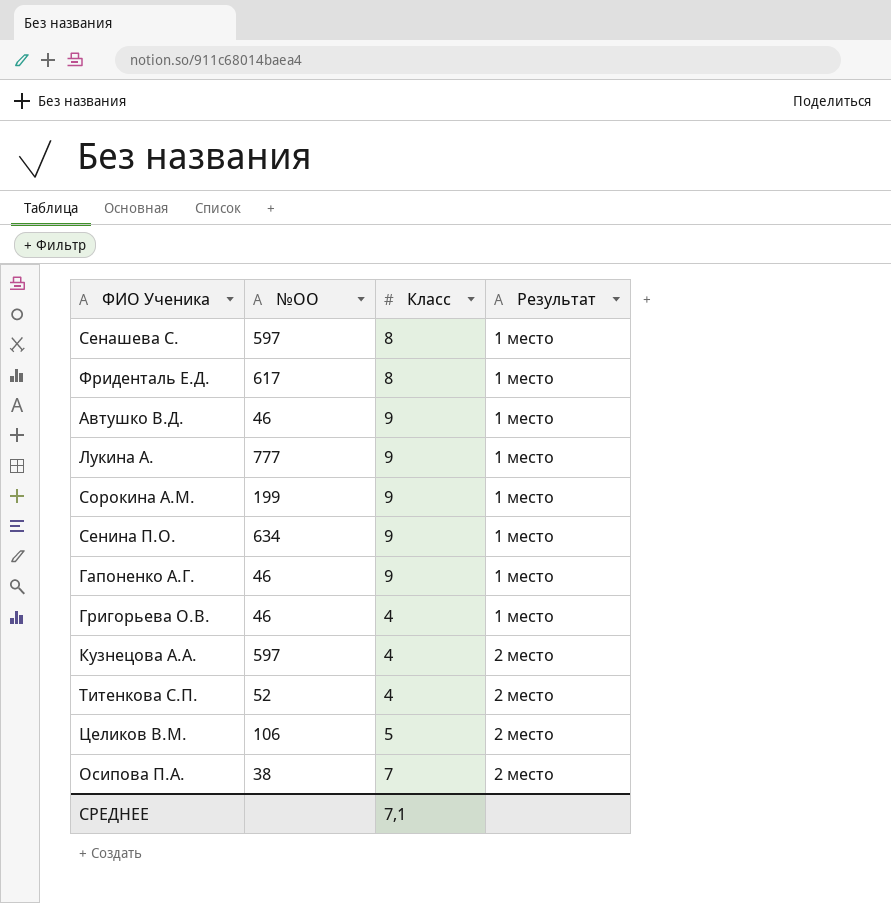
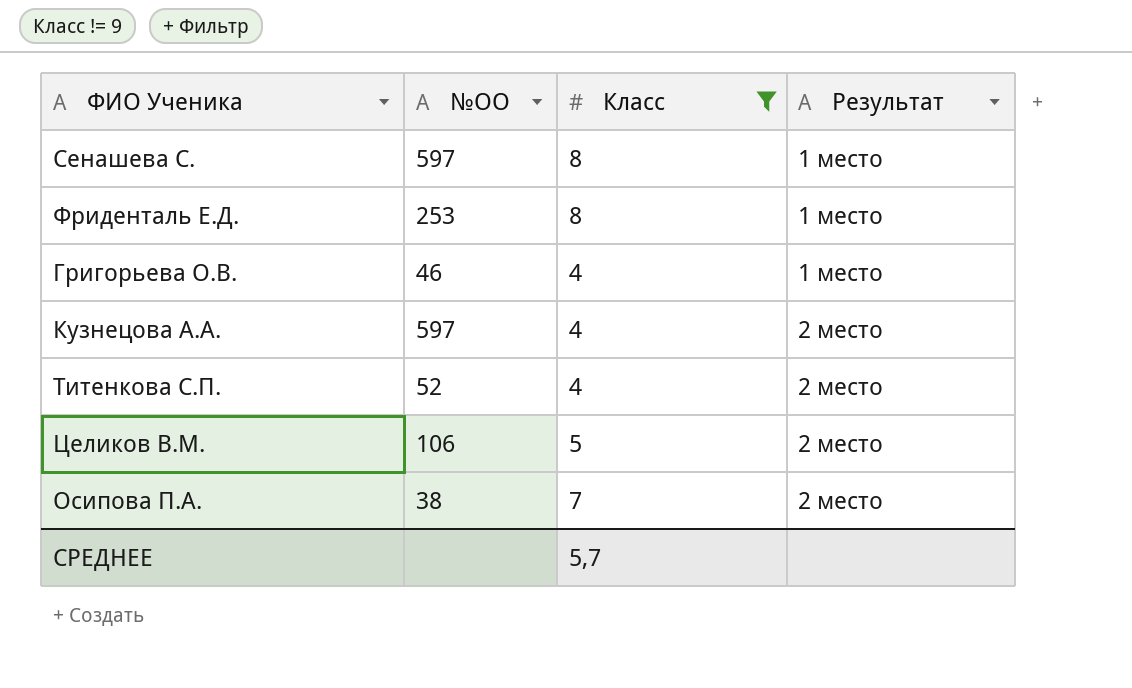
filter: none -> Класс != 9
Фриденталь Е.Д. | №ОО: 617 -> 253
СРЕДНЕЕ | Класс: 7,1 -> 5,7

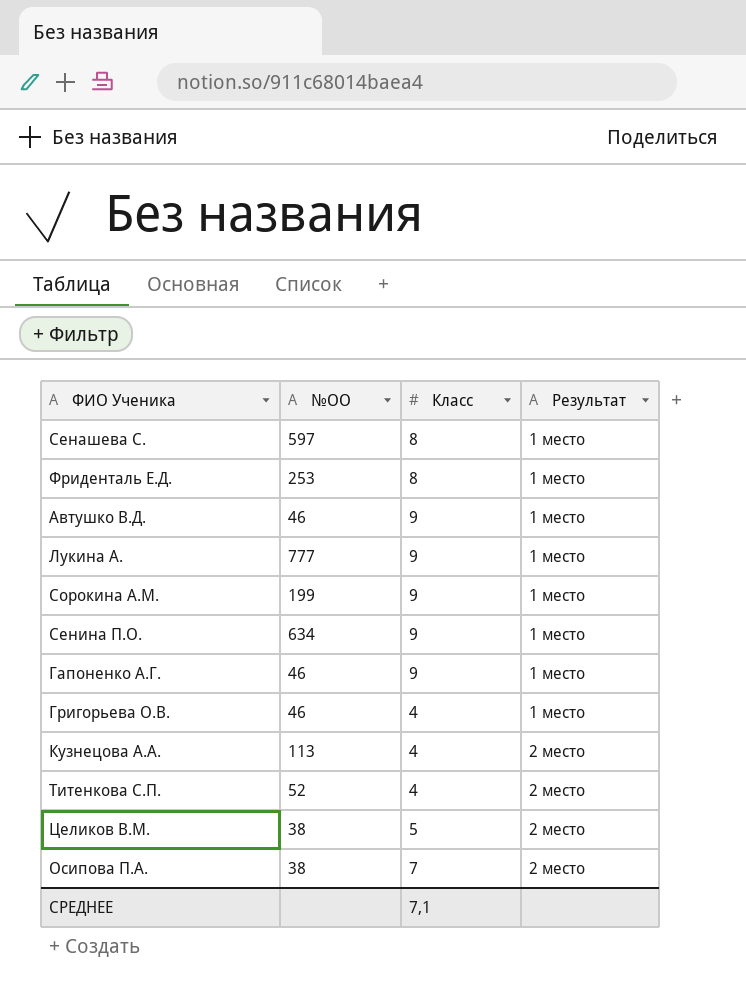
filter: Класс != 9 -> none
Кузнецова А.А. | №ОО: 597 -> 113
Целиков В.М. | №ОО: 106 -> 38
СРЕДНЕЕ | Класс: 5,7 -> 7,1

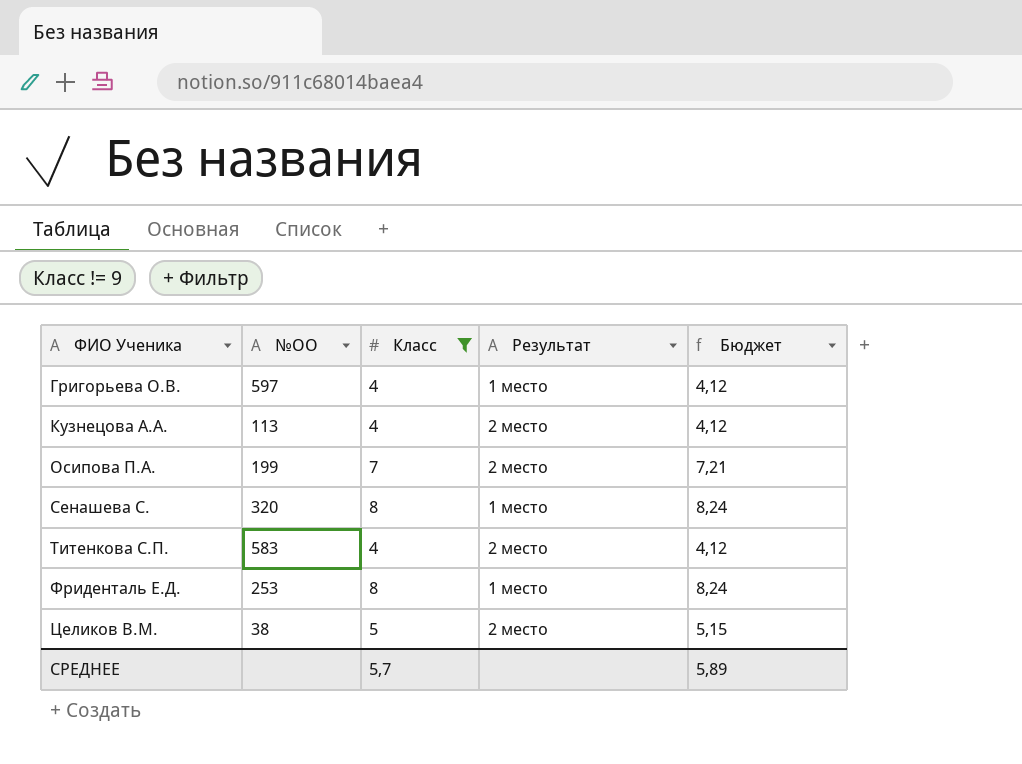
filter: none -> Класс != 9
row order: Результат ascending -> ФИО Ученика ascending
column Бюджет | formula: none -> [Класс] * 1,03
Григорьева О.В. | №ОО: 46 -> 597
Осипова П.А. | №ОО: 38 -> 199
Сенашева С. | №ОО: 597 -> 320
Титенкова С.П. | №ОО: 52 -> 583
СРЕДНЕЕ | Класс: 7,1 -> 5,7

